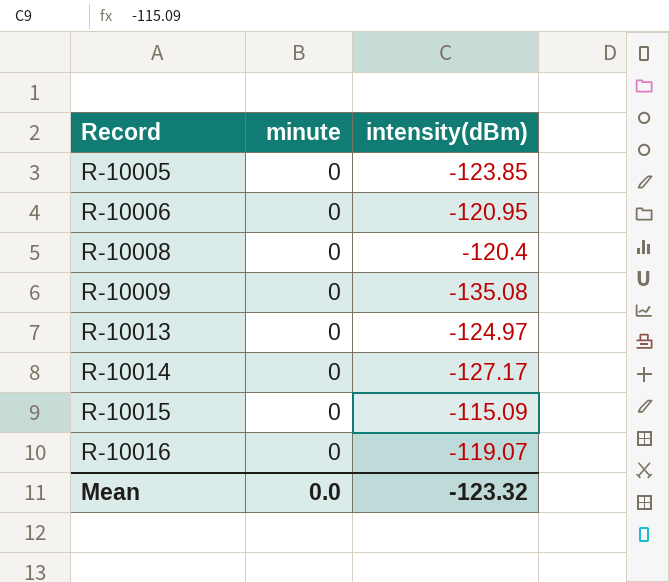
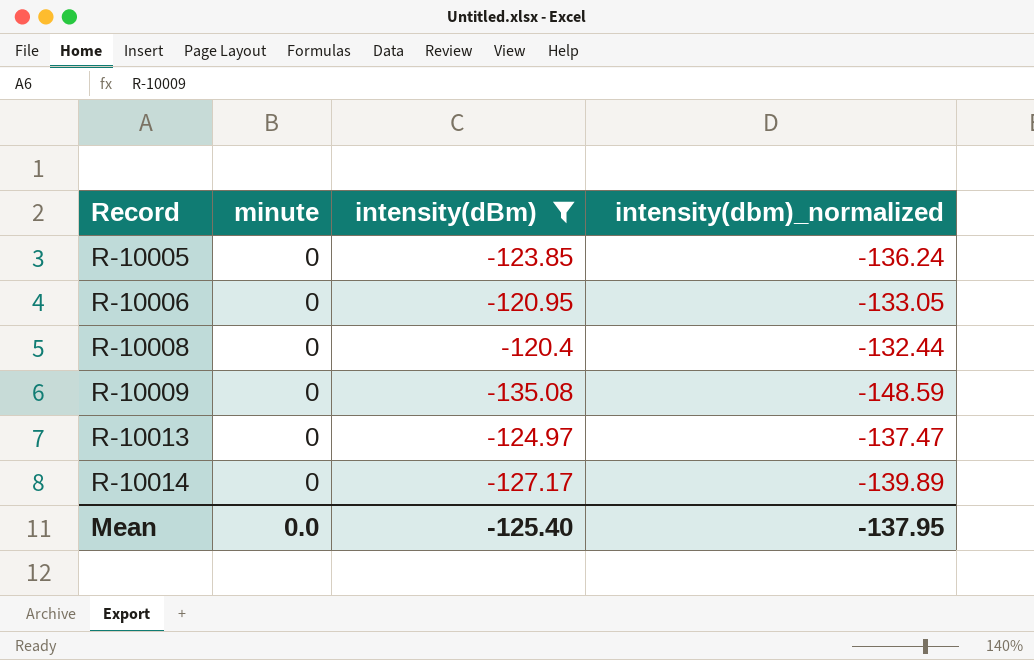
filter: none -> intensity(dBm) <= -120.4
column intensity(dbm)_normalized | formula: none -> [intensity(dBm)] * 1.1
Mean | intensity(dBm): -123.32 -> -125.40

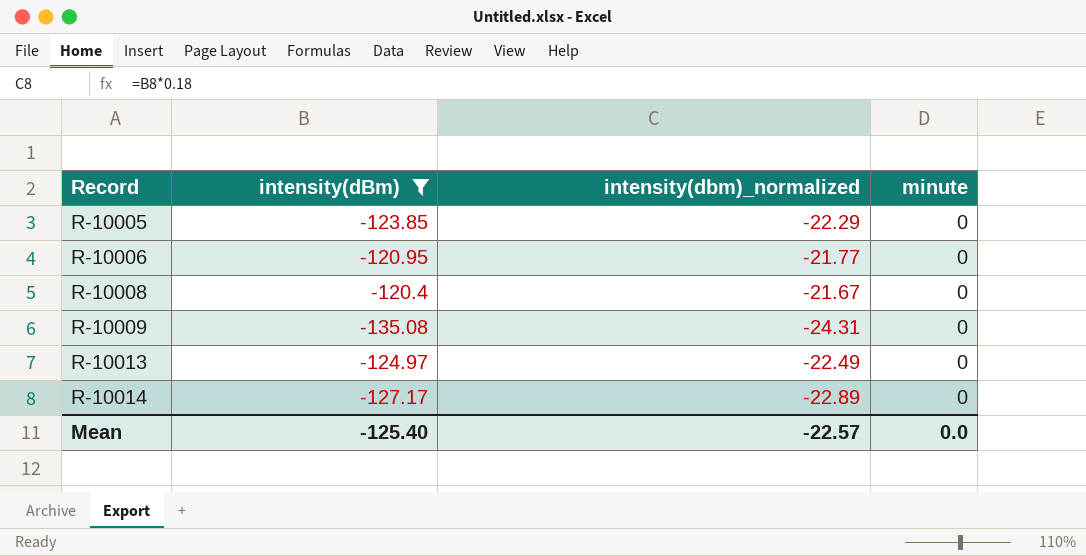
column intensity(dbm)_normalized | formula: [intensity(dBm)] * 1.1 -> [intensity(dBm)] * 0.18
column minute | position: 2 -> 4
Mean | intensity(dbm)_normalized: -137.95 -> -22.57

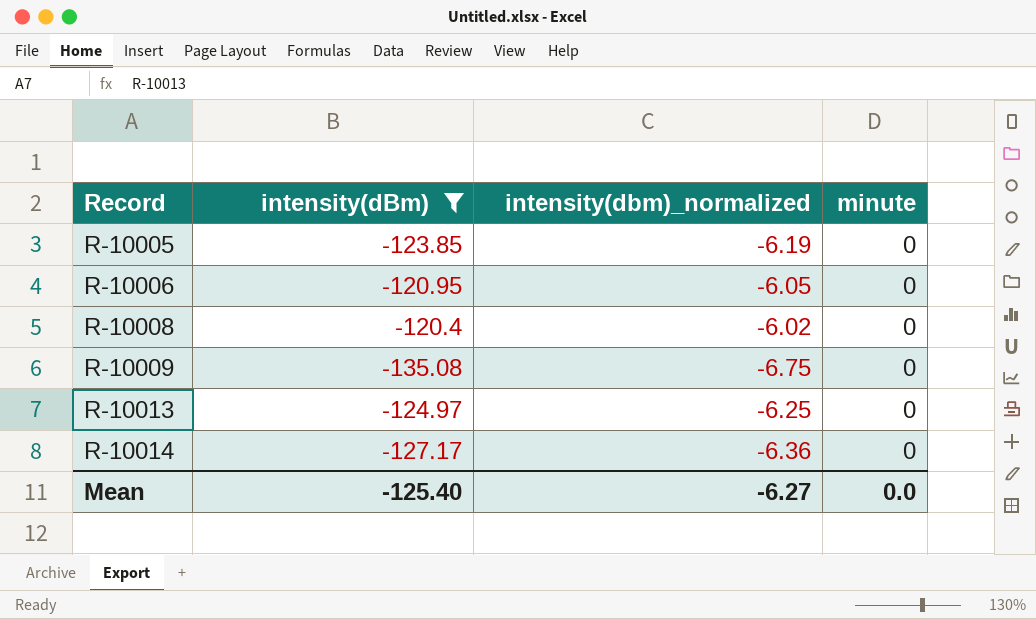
column intensity(dbm)_normalized | formula: [intensity(dBm)] * 0.18 -> [intensity(dBm)] * 0.05
Mean | intensity(dbm)_normalized: -22.57 -> -6.27

